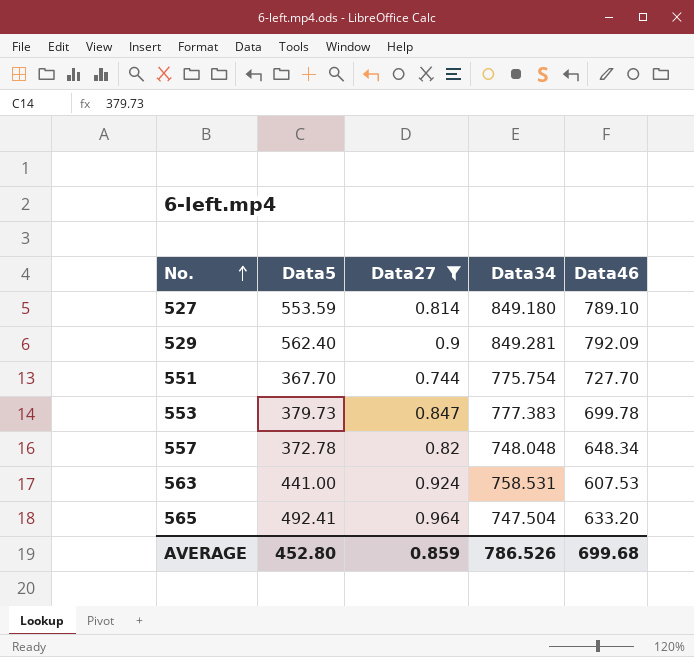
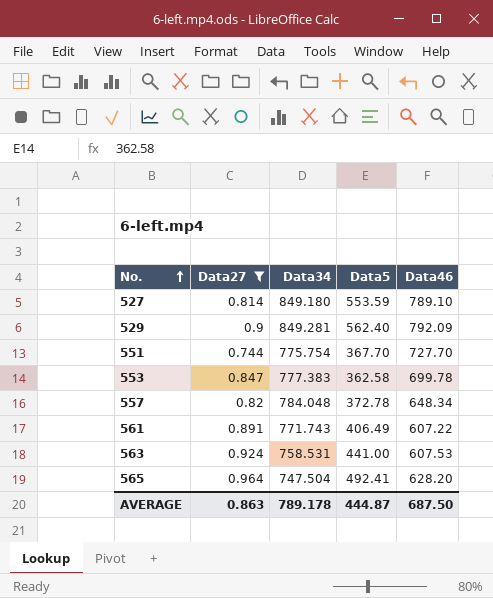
column Data5 | position: 2 -> 4
553 | Data5: 379.73 -> 362.58
557 | Data34: 748.048 -> 784.048
row 561: none -> 0.891 | 771.743 | 406.49 | 607.22
565 | Data46: 633.20 -> 628.20
AVERAGE | Data27: 0.859 -> 0.863
AVERAGE | Data34: 786.526 -> 789.178
AVERAGE | Data5: 452.80 -> 444.87
AVERAGE | Data46: 699.68 -> 687.50

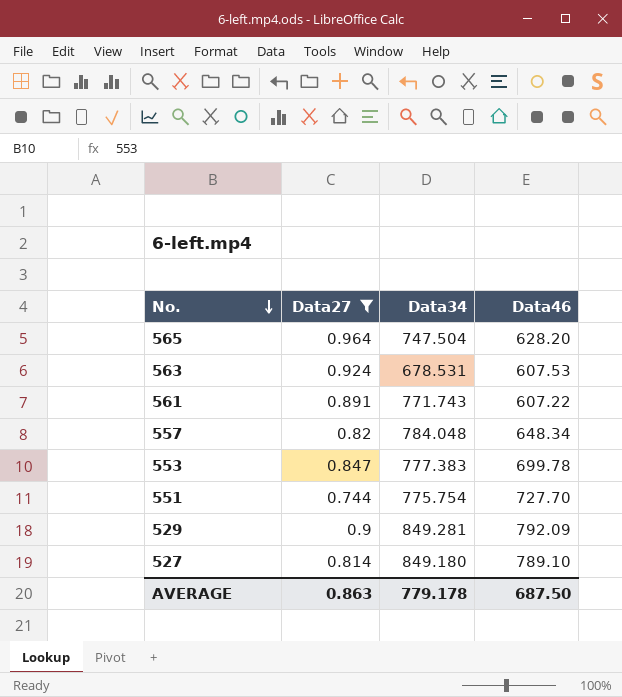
row order: No. ascending -> No. descending
column Data5 | position: 4 -> none
563 | Data34: 758.531 -> 678.531
AVERAGE | Data34: 789.178 -> 779.178

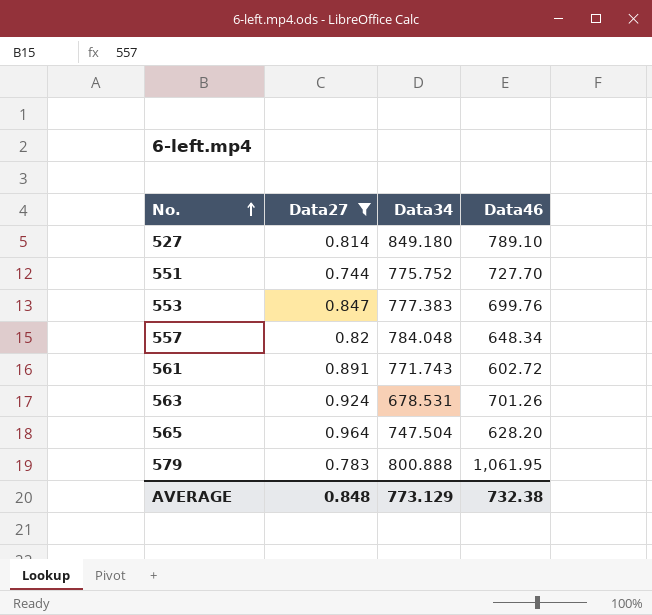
row order: No. descending -> No. ascending
row 529: 0.9 | 849.281 | 792.09 -> none
551 | Data34: 775.754 -> 775.752
553 | Data46: 699.78 -> 699.76
561 | Data46: 607.22 -> 602.72
563 | Data46: 607.53 -> 701.26
row 579: none -> 0.783 | 800.888 | 1,061.95
AVERAGE | Data27: 0.863 -> 0.848
AVERAGE | Data34: 779.178 -> 773.129
AVERAGE | Data46: 687.50 -> 732.38

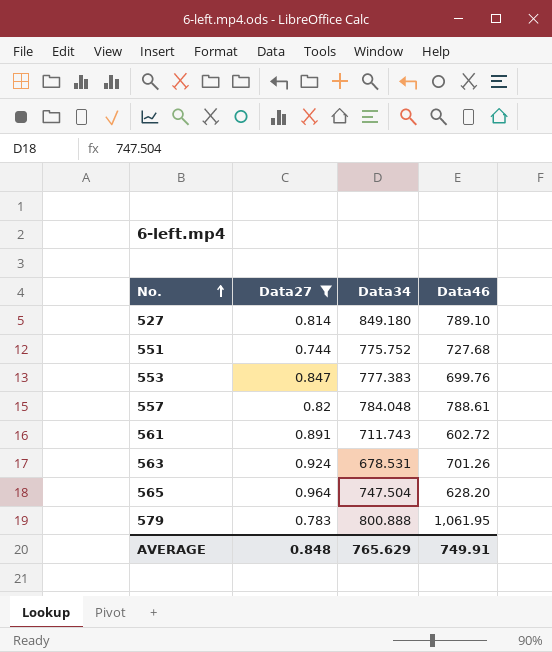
551 | Data46: 727.70 -> 727.68
557 | Data46: 648.34 -> 788.61
561 | Data34: 771.743 -> 711.743
AVERAGE | Data34: 773.129 -> 765.629
AVERAGE | Data46: 732.38 -> 749.91

